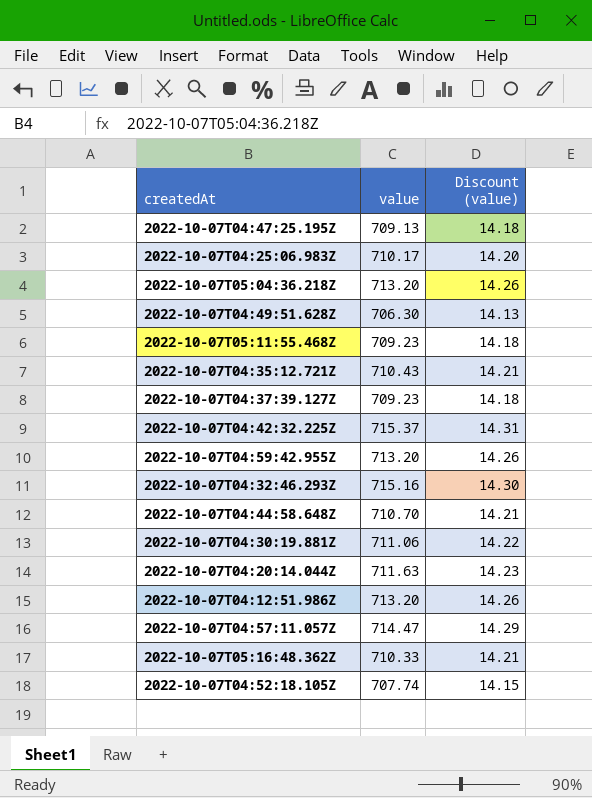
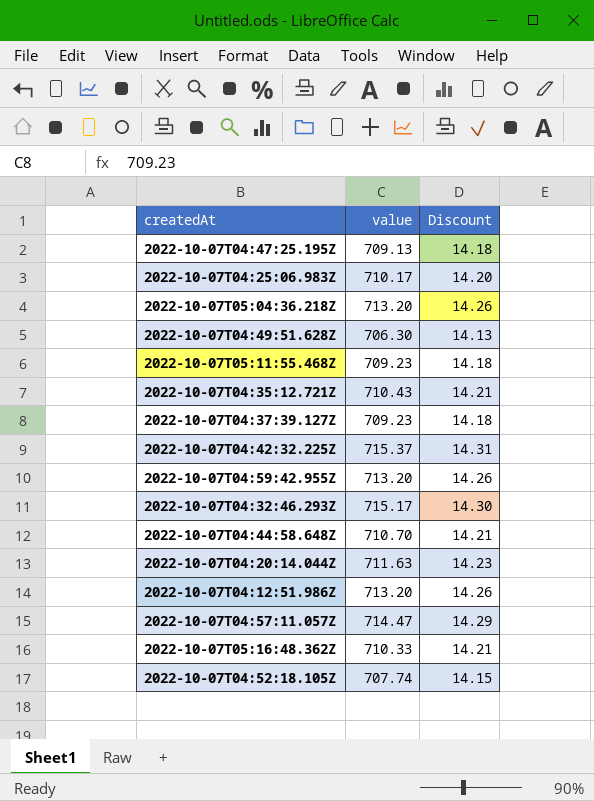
column name: Discount (value) -> Discount
row 2022-10-07T04:30:19.881Z: 711.06 | 14.22 -> none
2022-10-07T04:32:46.293Z | value: 715.16 -> 715.17

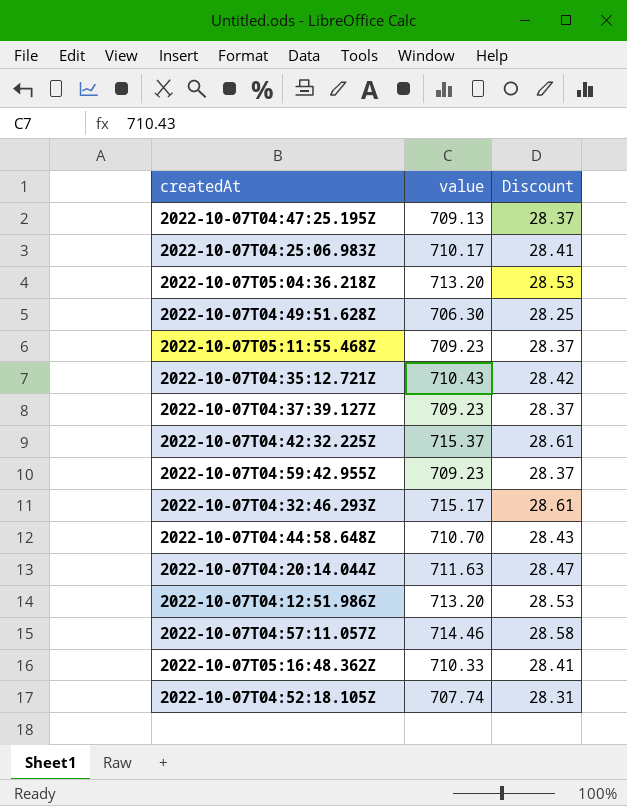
column Discount | formula: [value] * 0.02 -> [value] * 0.04
2022-10-07T04:59:42.955Z | value: 713.20 -> 709.23
2022-10-07T04:57:11.057Z | value: 714.47 -> 714.46

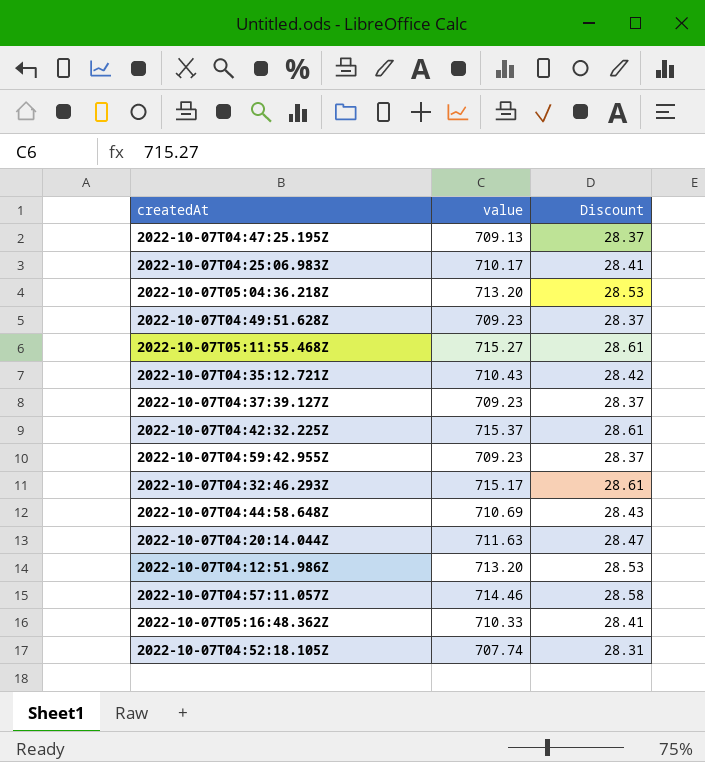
2022-10-07T04:49:51.628Z | value: 706.30 -> 709.23
2022-10-07T04:49:51.628Z | Discount: 28.25 -> 28.37
2022-10-07T05:11:55.468Z | value: 709.23 -> 715.27
2022-10-07T05:11:55.468Z | Discount: 28.37 -> 28.61
2022-10-07T04:44:58.648Z | value: 710.70 -> 710.69

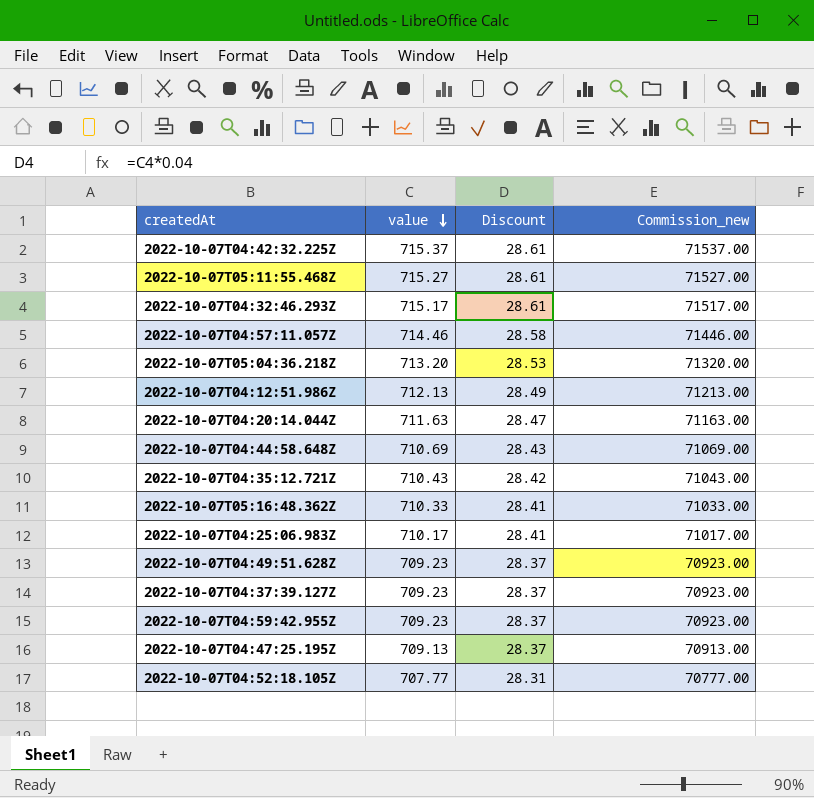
row order: none -> value descending
column Commission_new | formula: none -> [value] * 100
2022-10-07T04:12:51.986Z | value: 713.20 -> 712.13
2022-10-07T04:12:51.986Z | Discount: 28.53 -> 28.49
2022-10-07T04:52:18.105Z | value: 707.74 -> 707.77

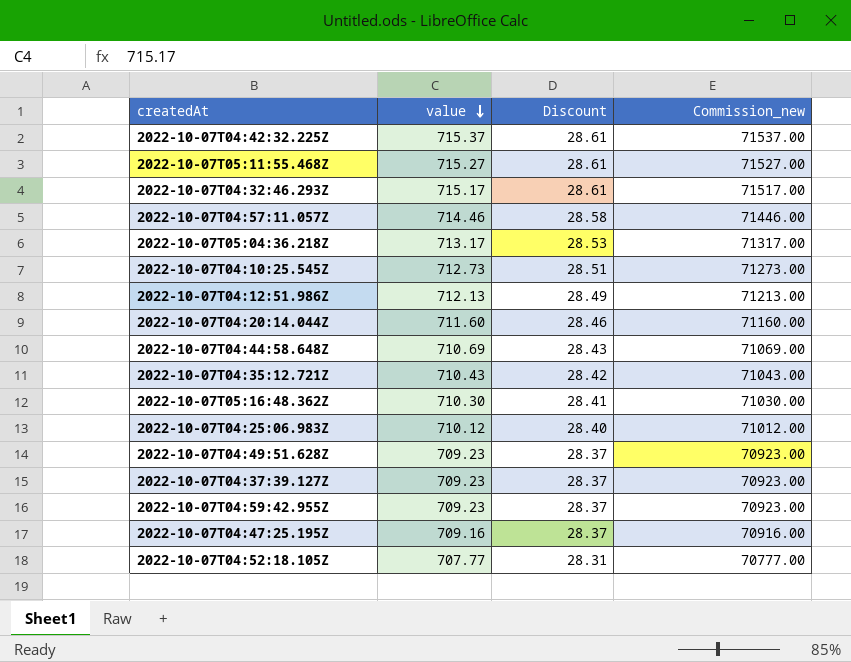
2022-10-07T05:04:36.218Z | value: 713.20 -> 713.17
2022-10-07T05:04:36.218Z | Commission_new: 71320.00 -> 71317.00
row 2022-10-07T04:10:25.545Z: none -> 712.73 | 28.51 | 71273.00
2022-10-07T04:20:14.044Z | value: 711.63 -> 711.60
2022-10-07T04:20:14.044Z | Discount: 28.47 -> 28.46
2022-10-07T04:20:14.044Z | Commission_new: 71163.00 -> 71160.00
2022-10-07T05:16:48.362Z | value: 710.33 -> 710.30
2022-10-07T05:16:48.362Z | Commission_new: 71033.00 -> 71030.00
2022-10-07T04:25:06.983Z | value: 710.17 -> 710.12
2022-10-07T04:25:06.983Z | Discount: 28.41 -> 28.40
2022-10-07T04:25:06.983Z | Commission_new: 71017.00 -> 71012.00
2022-10-07T04:47:25.195Z | value: 709.13 -> 709.16
2022-10-07T04:47:25.195Z | Commission_new: 70913.00 -> 70916.00

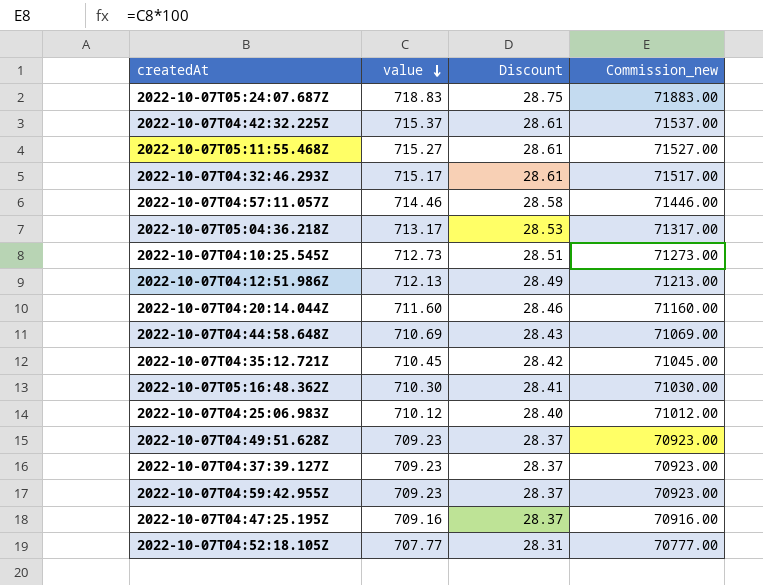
row 2022-10-07T05:24:07.687Z: none -> 718.83 | 28.75 | 71883.00
2022-10-07T04:35:12.721Z | value: 710.43 -> 710.45
2022-10-07T04:35:12.721Z | Commission_new: 71043.00 -> 71045.00

